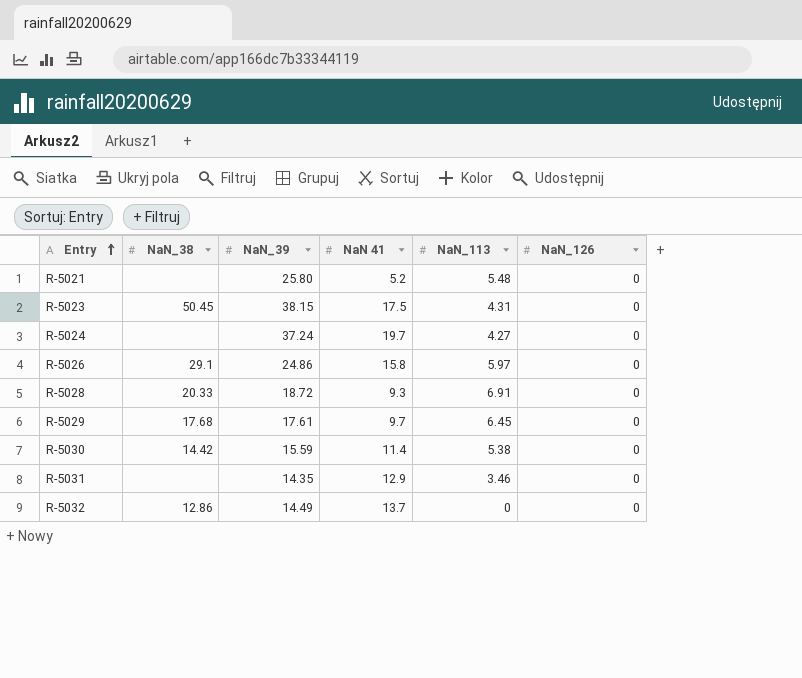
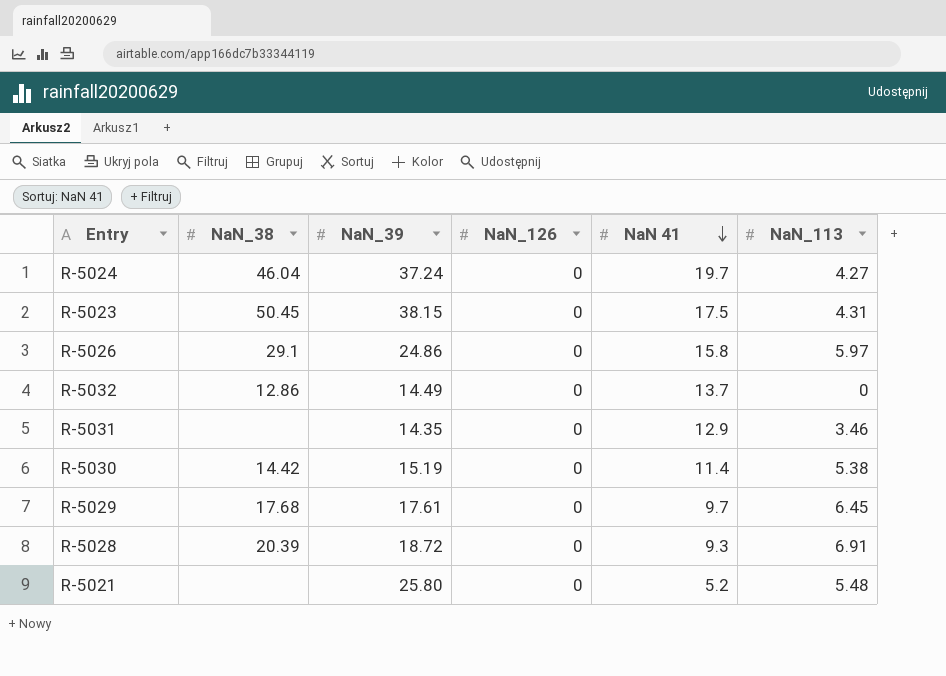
row order: Entry ascending -> NaN 41 descending
column NaN_126 | position: 6 -> 4
R-5024 | NaN_38: none -> 46.04
R-5030 | NaN_39: 15.59 -> 15.19
R-5028 | NaN_38: 20.33 -> 20.39

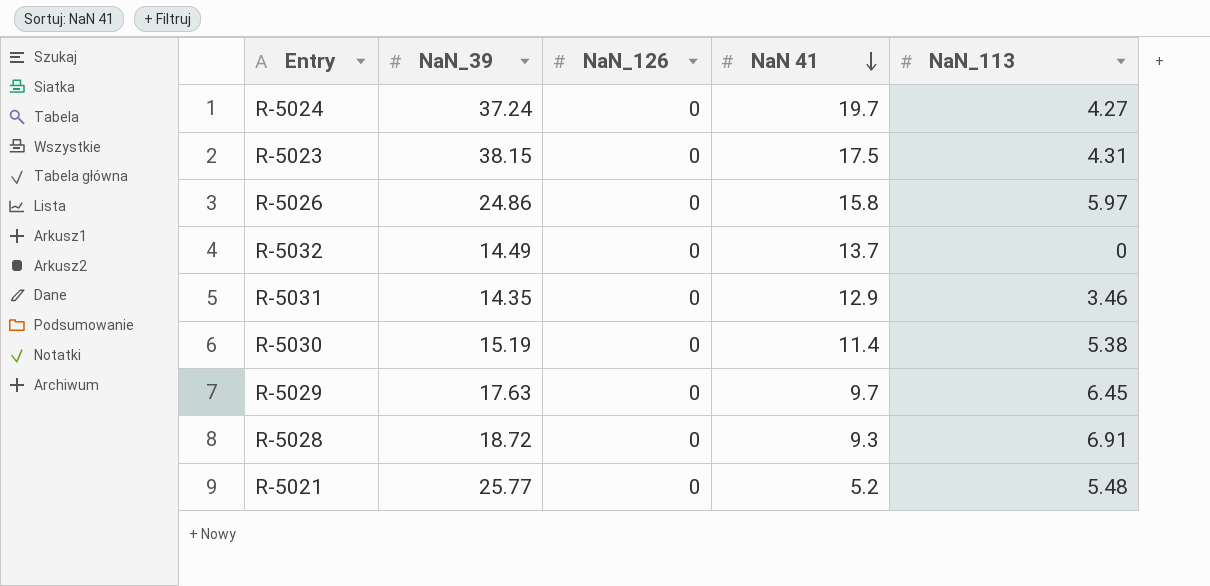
column NaN_38 | position: 2 -> none
R-5029 | NaN_39: 17.61 -> 17.63
R-5021 | NaN_39: 25.80 -> 25.77

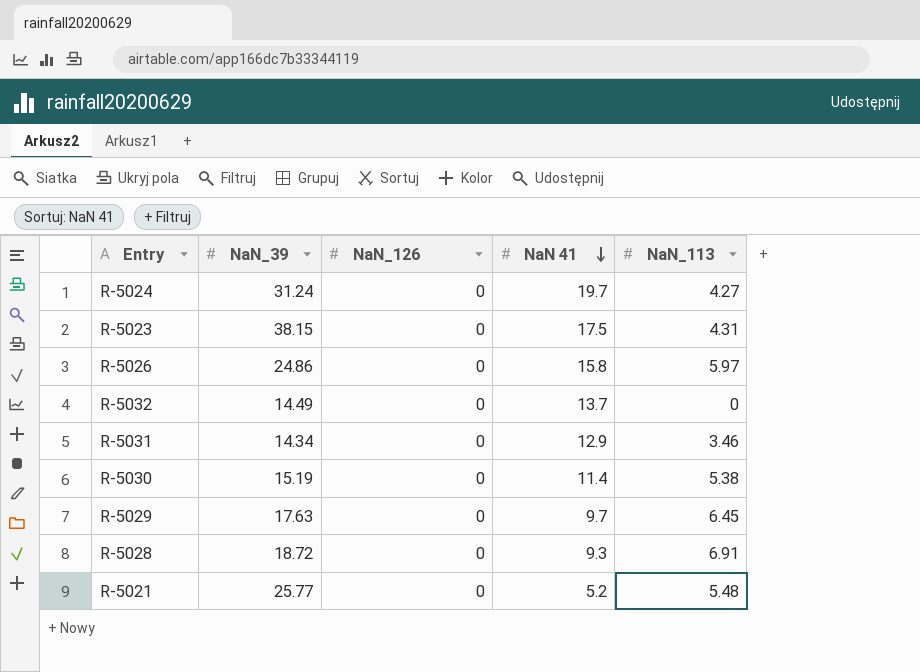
R-5024 | NaN_39: 37.24 -> 31.24
R-5031 | NaN_39: 14.35 -> 14.34

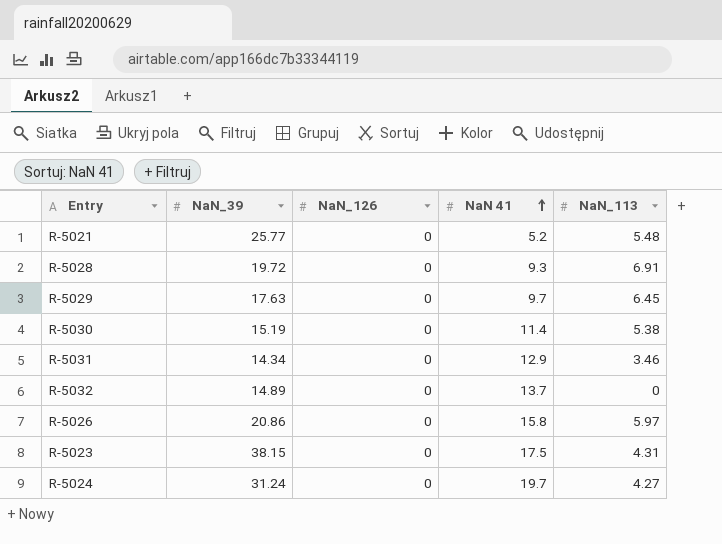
row order: NaN 41 descending -> NaN 41 ascending
R-5028 | NaN_39: 18.72 -> 19.72
R-5032 | NaN_39: 14.49 -> 14.89
R-5026 | NaN_39: 24.86 -> 20.86

